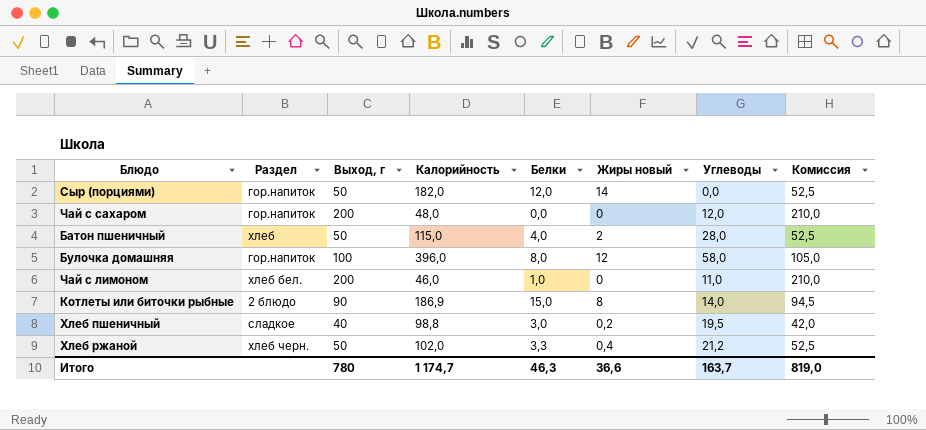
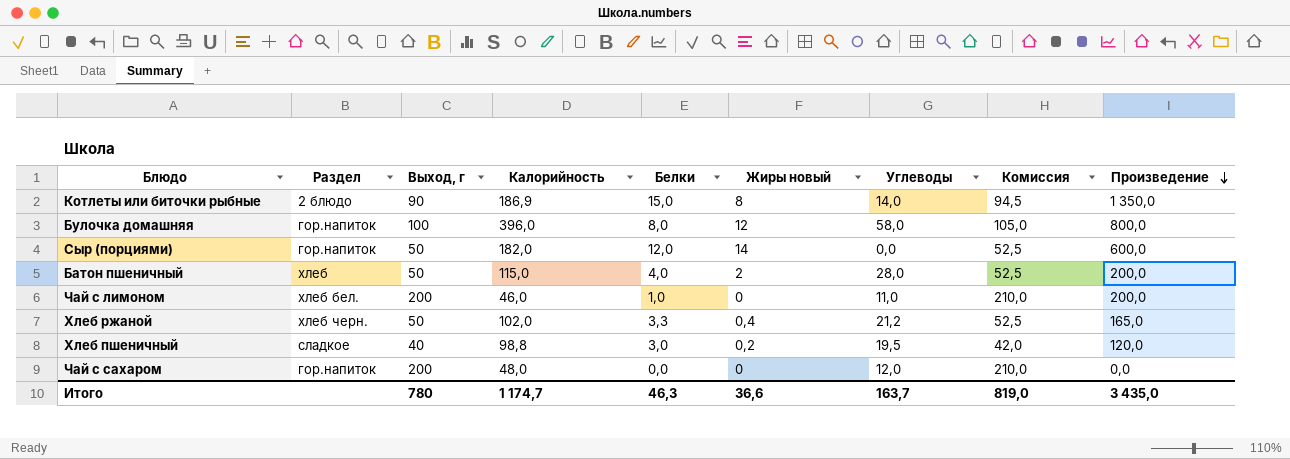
row order: none -> Произведение descending
column Произведение | formula: none -> [Выход, г] * [Белки]

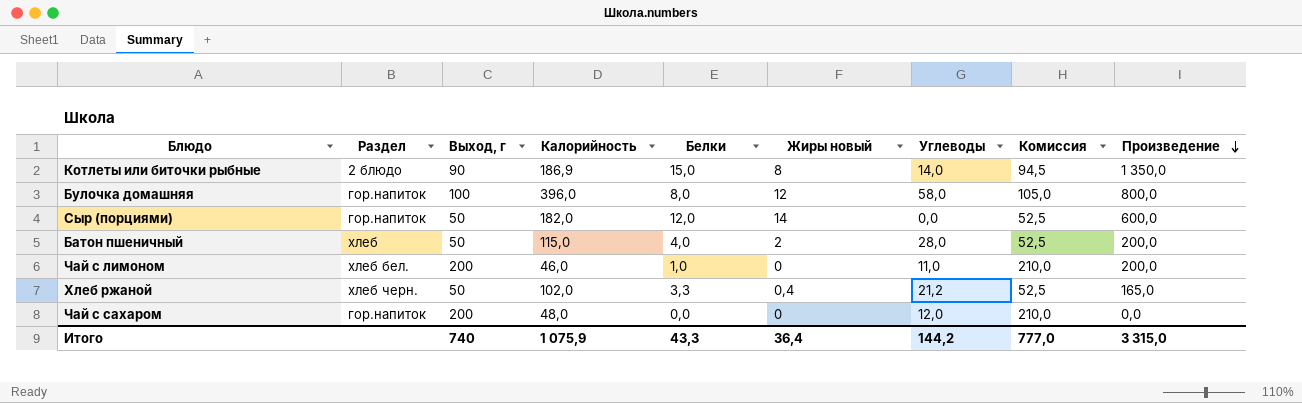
row Хлеб пшеничный: сладкое | 40 | 98,8 | 3,0 | 0,2 | 19,5 | 42,0 | 120,0 -> none
Итого | Выход, г: 780 -> 740
Итого | Калорийность: 1 174,7 -> 1 075,9
Итого | Белки: 46,3 -> 43,3
Итого | Жиры новый: 36,6 -> 36,4
Итого | Углеводы: 163,7 -> 144,2
Итого | Комиссия: 819,0 -> 777,0
Итого | Произведение: 3 435,0 -> 3 315,0

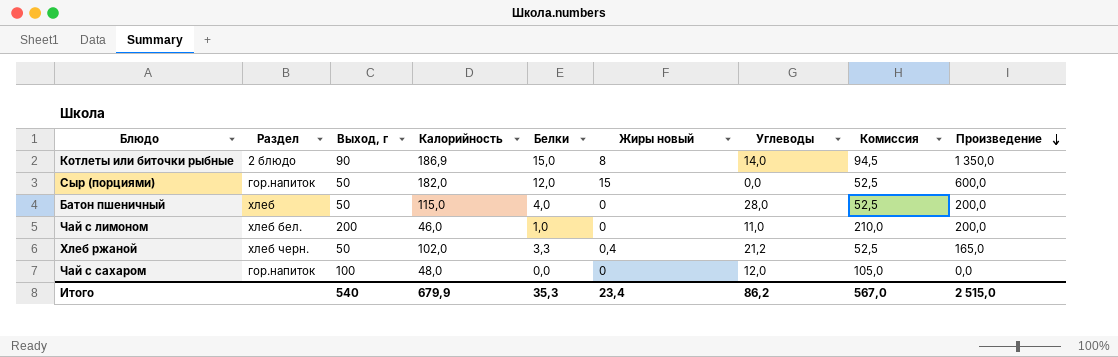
row Булочка домашняя: гор.напиток | 100 | 396,0 | 8,0 | 12 | 58,0 | 105,0 | 800,0 -> none
Сыр (порциями) | Жиры новый: 14 -> 15
Батон пшеничный | Жиры новый: 2 -> 0
Чай с сахаром | Выход, г: 200 -> 100
Чай с сахаром | Комиссия: 210,0 -> 105,0
Итого | Выход, г: 740 -> 540
Итого | Калорийность: 1 075,9 -> 679,9
Итого | Белки: 43,3 -> 35,3
Итого | Жиры новый: 36,4 -> 23,4
Итого | Углеводы: 144,2 -> 86,2
Итого | Комиссия: 777,0 -> 567,0
Итого | Произведение: 3 315,0 -> 2 515,0

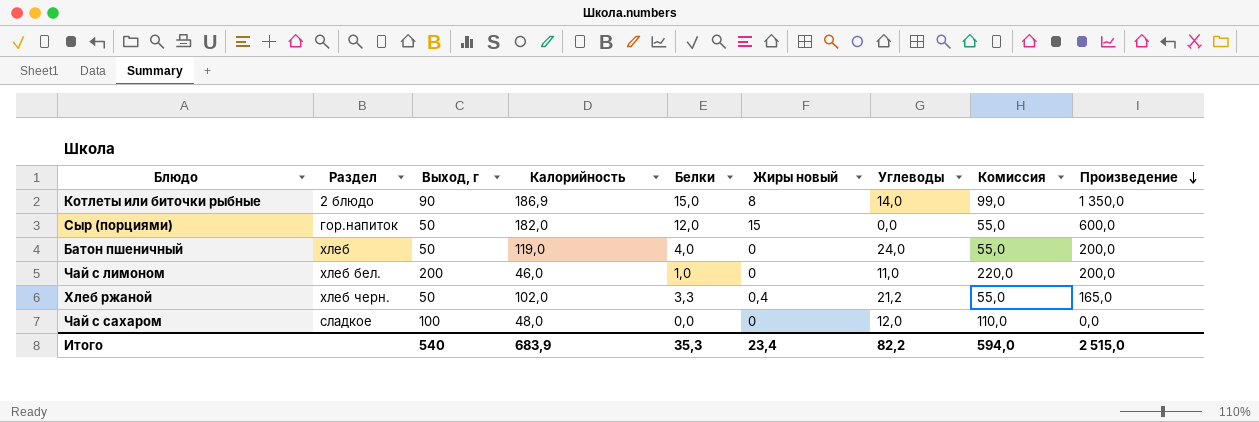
column Комиссия | formula: [Выход, г] * 1,05 -> [Выход, г] * 1,1
Батон пшеничный | Калорийность: 115,0 -> 119,0
Батон пшеничный | Углеводы: 28,0 -> 24,0
Чай с сахаром | Раздел: гор.напиток -> сладкое
Итого | Калорийность: 679,9 -> 683,9
Итого | Углеводы: 86,2 -> 82,2
Итого | Комиссия: 567,0 -> 594,0

